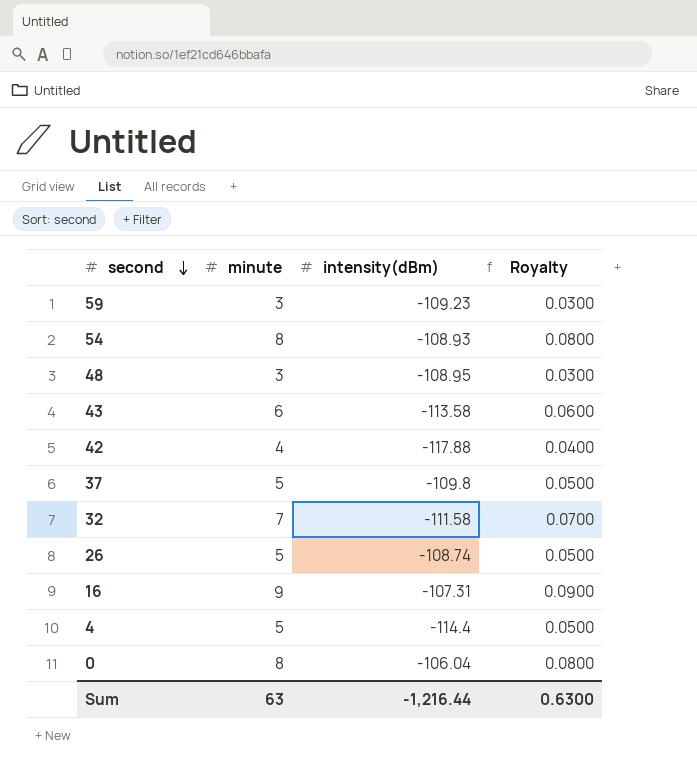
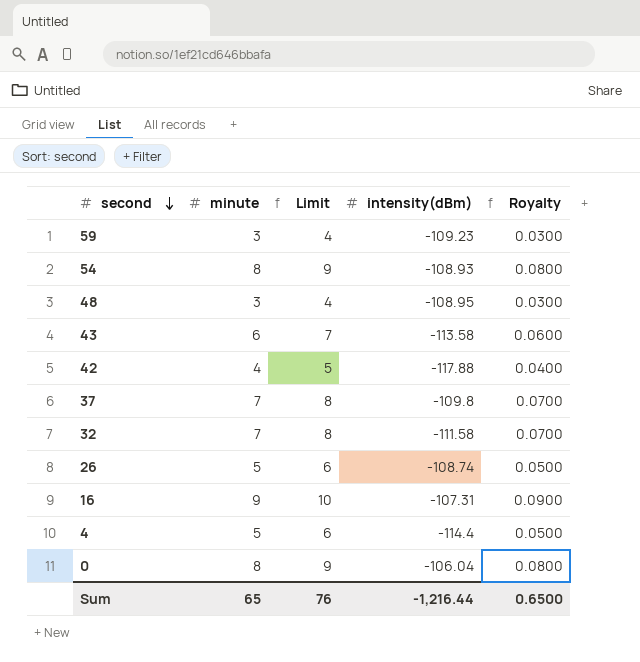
column Limit | formula: none -> [minute] + 1
37 | minute: 5 -> 7
37 | Royalty: 0.0500 -> 0.0700
Sum | minute: 63 -> 65
Sum | Royalty: 0.6300 -> 0.6500

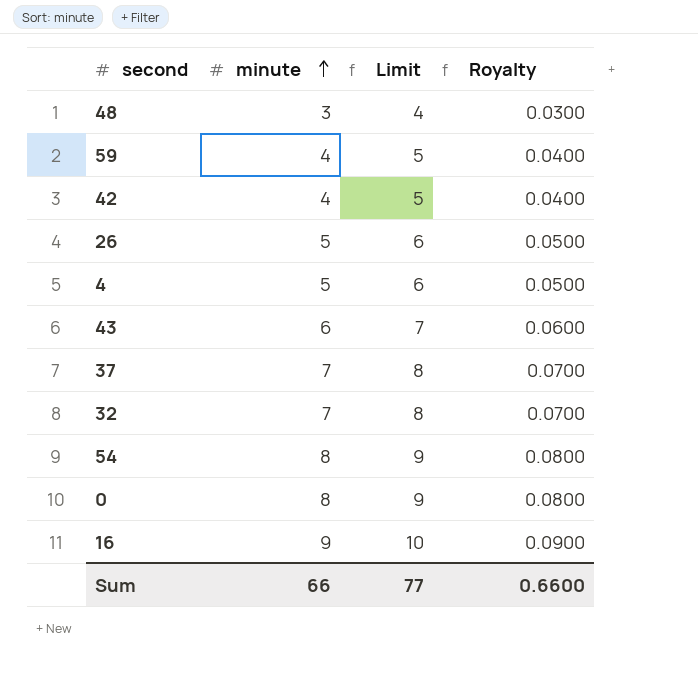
row order: second descending -> minute ascending
column intensity(dBm) | position: 4 -> none
59 | minute: 3 -> 4
59 | Limit: 4 -> 5
59 | Royalty: 0.0300 -> 0.0400
Sum | minute: 65 -> 66
Sum | Limit: 76 -> 77
Sum | Royalty: 0.6500 -> 0.6600

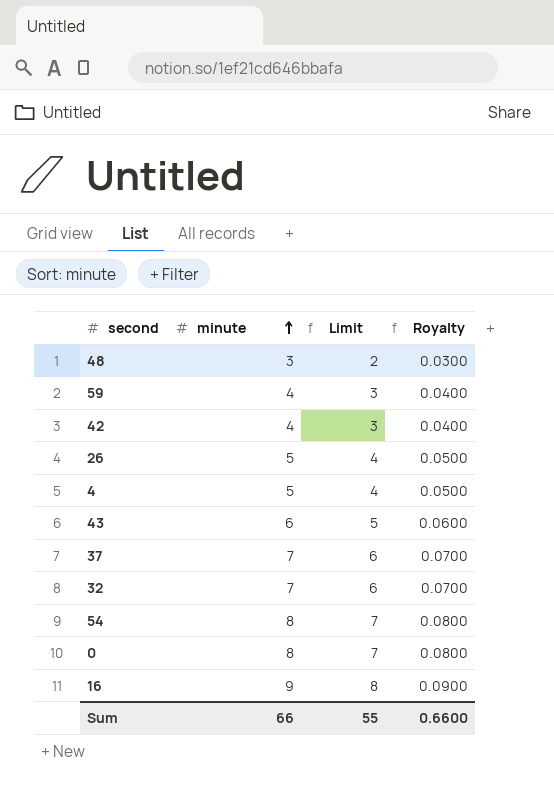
column Limit | formula: [minute] + 1 -> [minute] - 1
Sum | Limit: 77 -> 55

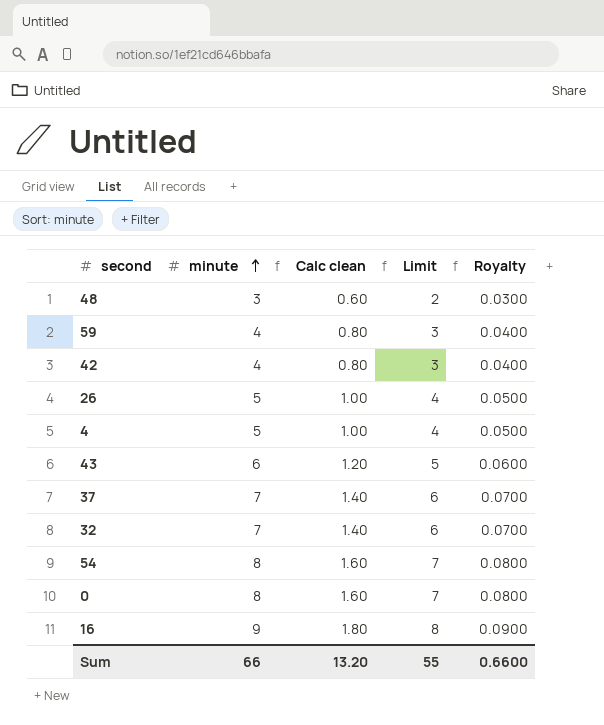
column Calc clean | formula: none -> [minute] * 0.2

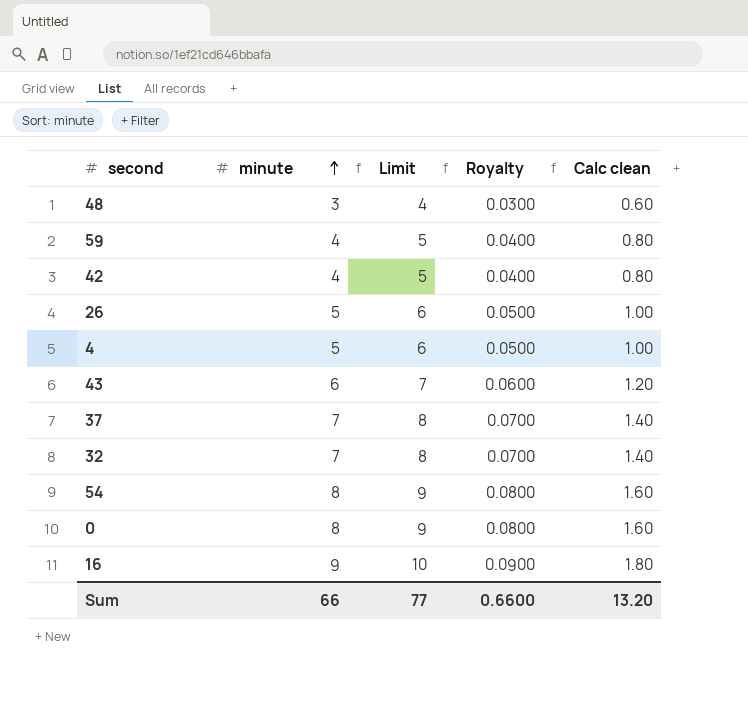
column Limit | formula: [minute] - 1 -> [minute] + 1
column Calc clean | position: 3 -> 5
Sum | Limit: 55 -> 77

